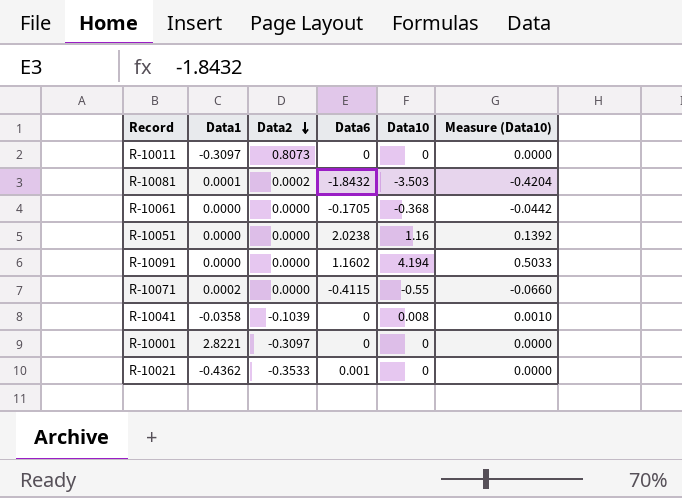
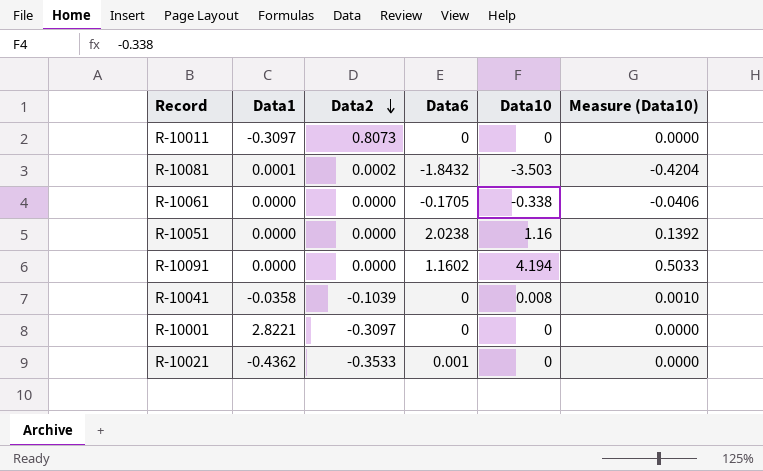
row R-10071: 0.0002 | 0.0000 | -0.4115 | -0.55 | -0.0660 -> none
R-10061 | Data10: -0.368 -> -0.338
R-10061 | Measure (Data10): -0.0442 -> -0.0406

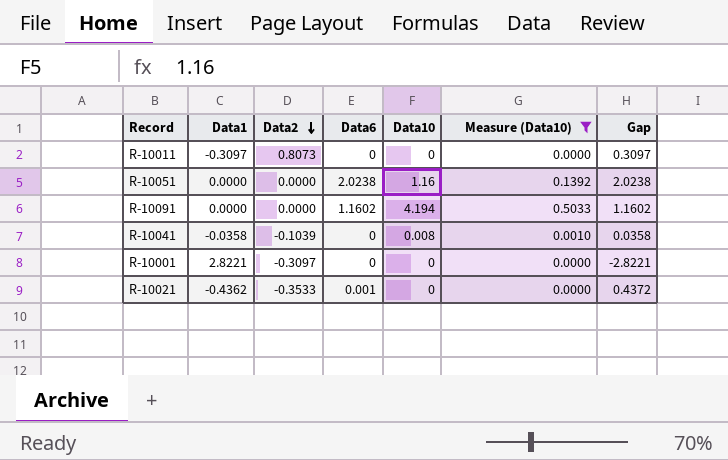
filter: none -> Measure (Data10) >= 0.0000
column Gap | formula: none -> [Data6] - [Data1]

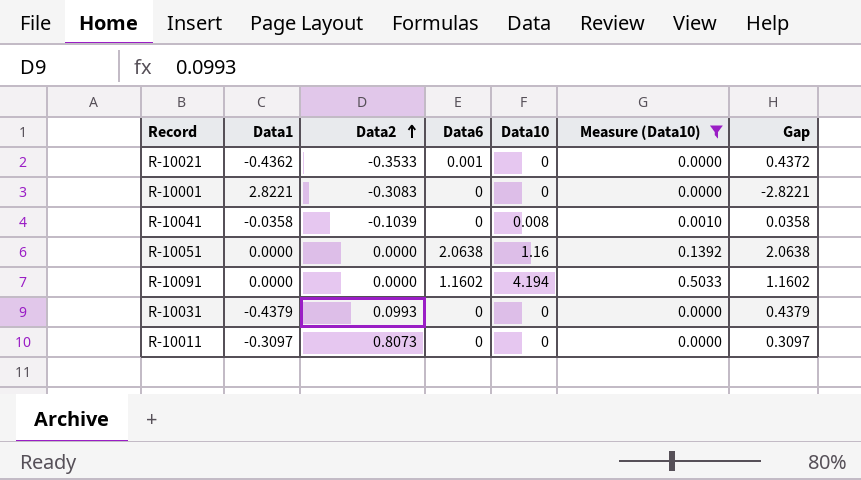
row order: Data2 descending -> Data2 ascending
R-10001 | Data2: -0.3097 -> -0.3083
R-10051 | Data6: 2.0238 -> 2.0638
R-10051 | Gap: 2.0238 -> 2.0638
row R-10031: none -> -0.4379 | 0.0993 | 0 | 0 | 0.0000 | 0.4379

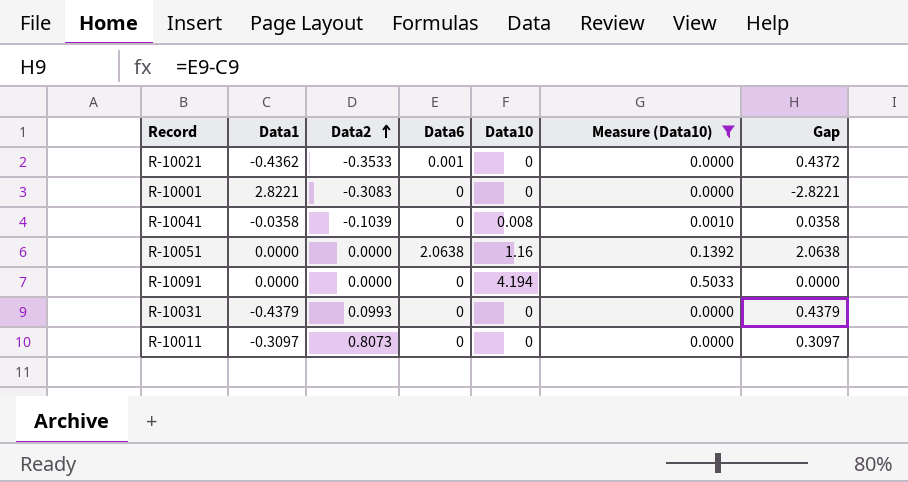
R-10091 | Data6: 1.1602 -> 0
R-10091 | Gap: 1.1602 -> 0.0000

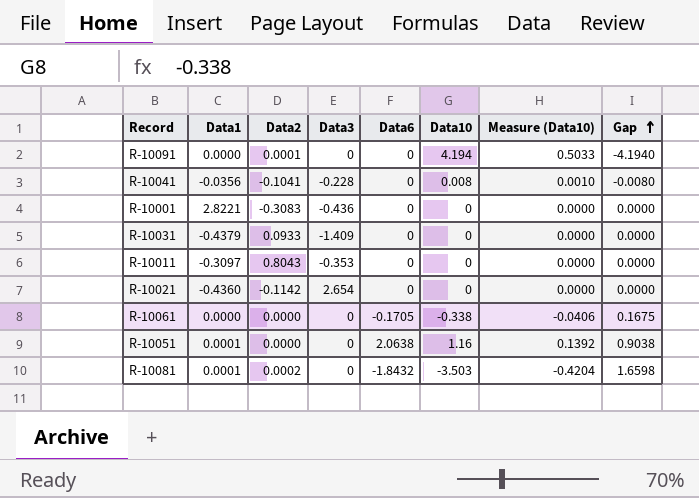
filter: Measure (Data10) >= 0.0000 -> none
row order: Data2 ascending -> Gap ascending
column Data3 | position: none -> 4
column Gap | formula: [Data6] - [Data1] -> [Data6] - [Data10]
R-10091 | Data2: 0.0000 -> 0.0001
R-10041 | Data1: -0.0358 -> -0.0356
R-10041 | Data2: -0.1039 -> -0.1041
R-10031 | Data2: 0.0993 -> 0.0933
R-10011 | Data2: 0.8073 -> 0.8043
R-10021 | Data1: -0.4362 -> -0.4360
R-10021 | Data2: -0.3533 -> -0.1142
R-10021 | Data6: 0.001 -> 0
R-10051 | Data1: 0.0000 -> 0.0001

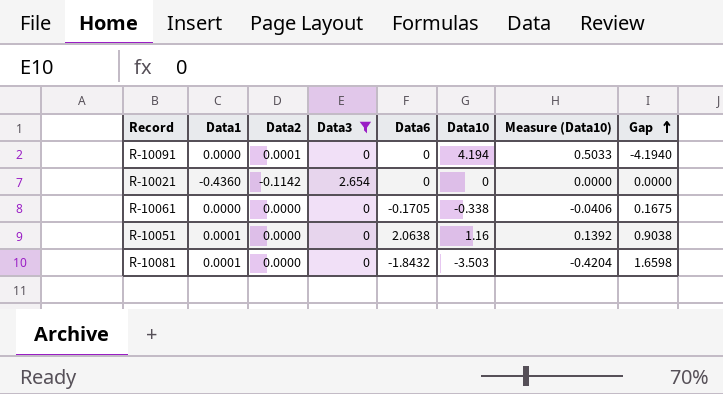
filter: none -> Data3 >= 0
R-10081 | Data2: 0.0002 -> 0.0000

